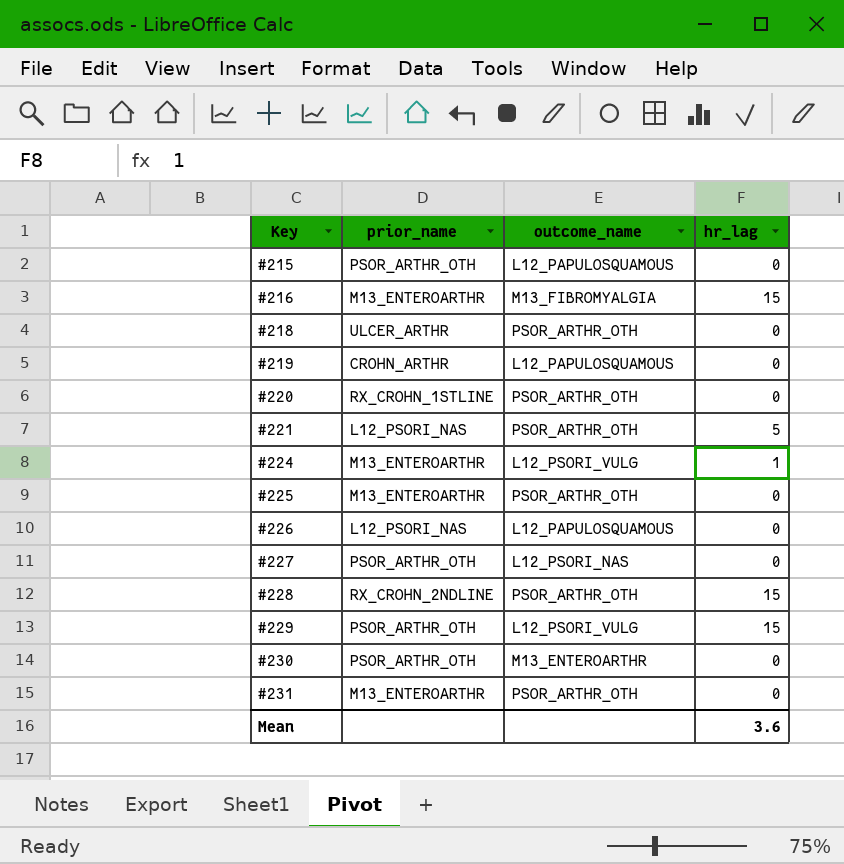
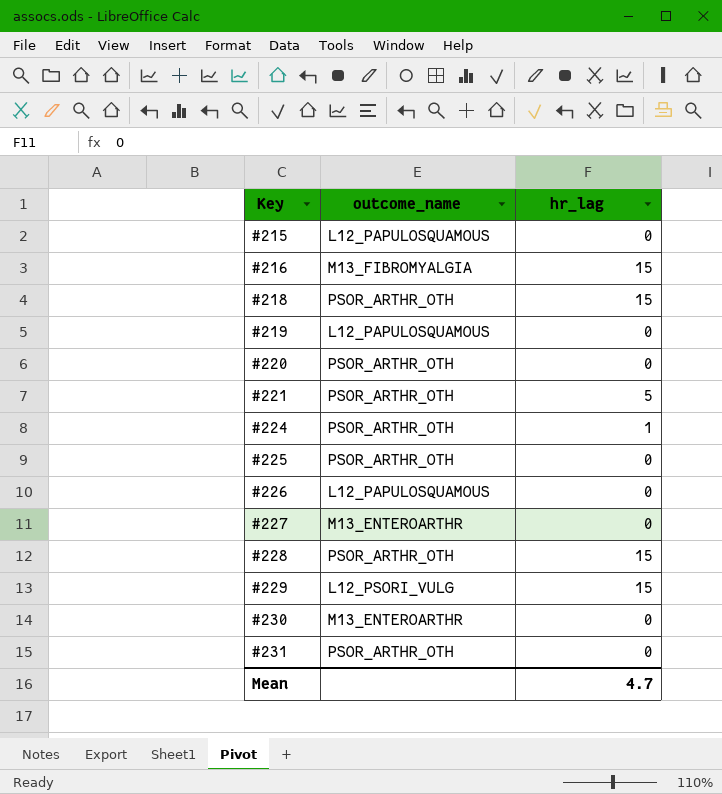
column prior_name | position: 2 -> none
#218 | hr_lag: 0 -> 15
#224 | outcome_name: L12_PSORI_VULG -> PSOR_ARTHR_OTH
#227 | outcome_name: L12_PSORI_NAS -> M13_ENTEROARTHR
Mean | hr_lag: 3.6 -> 4.7

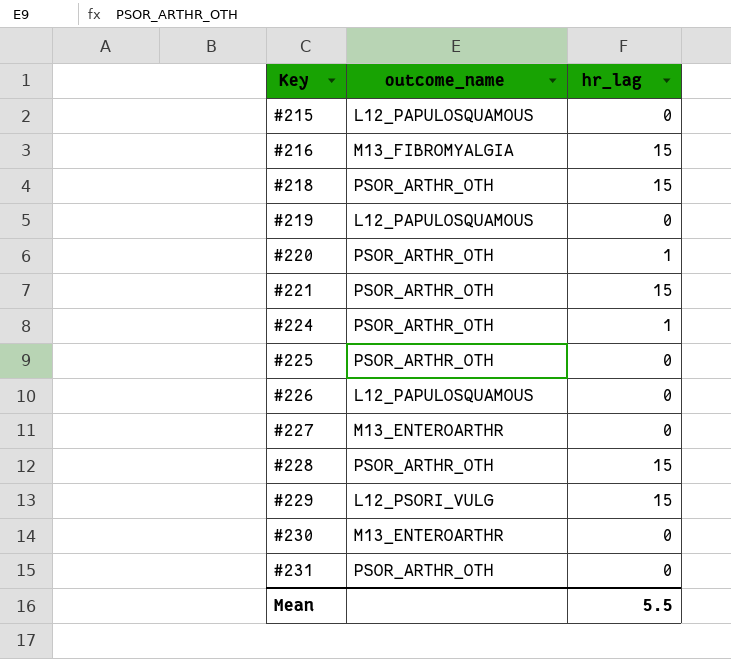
#220 | hr_lag: 0 -> 1
#221 | hr_lag: 5 -> 15
Mean | hr_lag: 4.7 -> 5.5

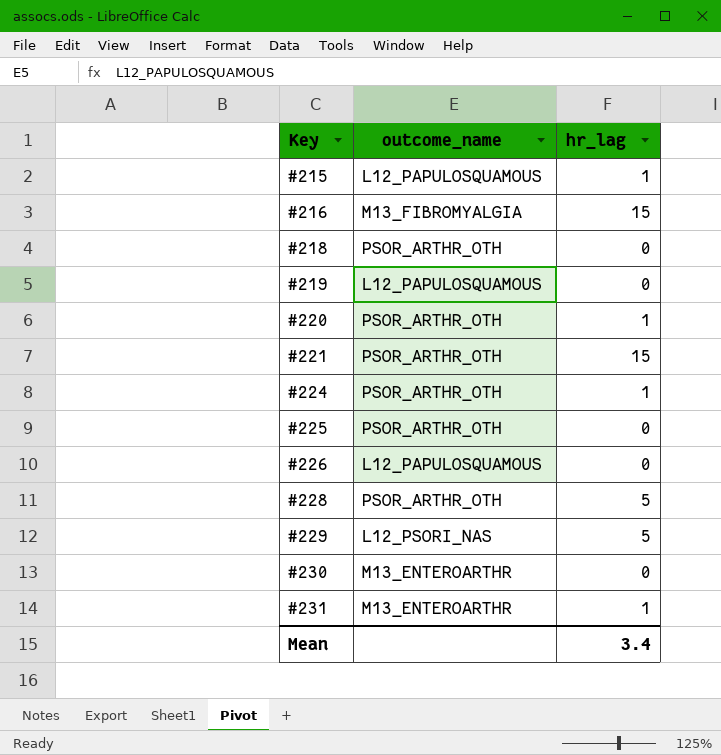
row #227: M13_ENTEROARTHR | 0 -> none
#215 | hr_lag: 0 -> 1
#218 | hr_lag: 15 -> 0
#228 | hr_lag: 15 -> 5
#229 | outcome_name: L12_PSORI_VULG -> L12_PSORI_NAS
#229 | hr_lag: 15 -> 5
#231 | outcome_name: PSOR_ARTHR_OTH -> M13_ENTEROARTHR
#231 | hr_lag: 0 -> 1
Mean | hr_lag: 5.5 -> 3.4

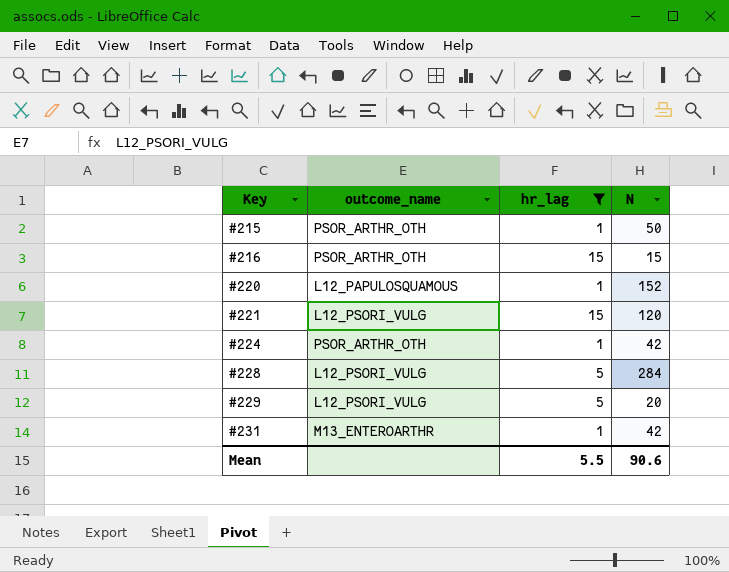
filter: none -> hr_lag != 0
column N | position: none -> 4
#215 | outcome_name: L12_PAPULOSQUAMOUS -> PSOR_ARTHR_OTH
#216 | outcome_name: M13_FIBROMYALGIA -> PSOR_ARTHR_OTH
#220 | outcome_name: PSOR_ARTHR_OTH -> L12_PAPULOSQUAMOUS
#221 | outcome_name: PSOR_ARTHR_OTH -> L12_PSORI_VULG
#228 | outcome_name: PSOR_ARTHR_OTH -> L12_PSORI_VULG
#229 | outcome_name: L12_PSORI_NAS -> L12_PSORI_VULG
Mean | hr_lag: 3.4 -> 5.5

